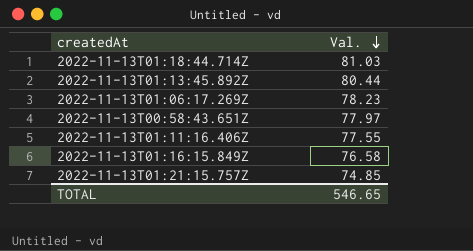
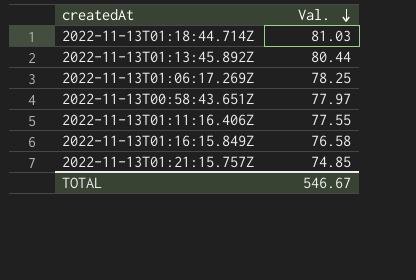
2022-11-13T01:06:17.269Z | Val.: 78.23 -> 78.25
TOTAL | Val.: 546.65 -> 546.67

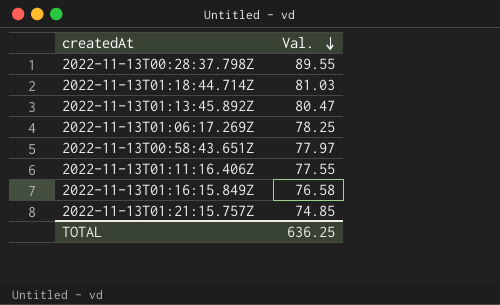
row 2022-11-13T00:28:37.798Z: none -> 89.55
2022-11-13T01:13:45.892Z | Val.: 80.44 -> 80.47
TOTAL | Val.: 546.67 -> 636.25

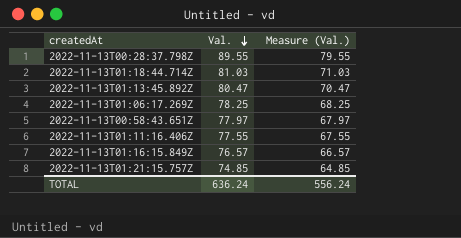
column Measure (Val.) | formula: none -> [Val.] - 10
2022-11-13T01:16:15.849Z | Val.: 76.58 -> 76.57
TOTAL | Val.: 636.25 -> 636.24

